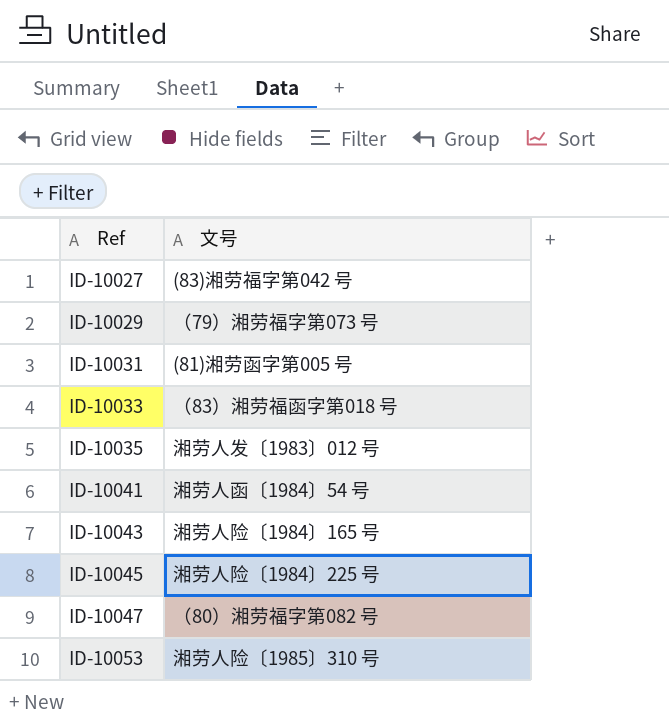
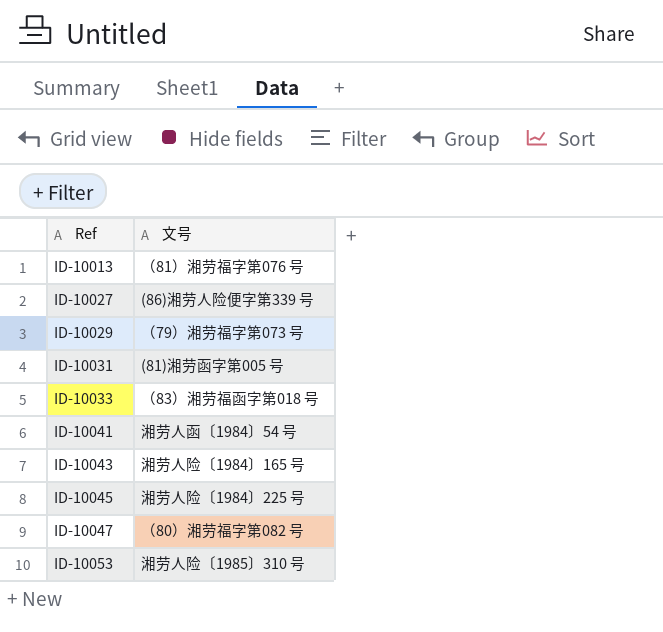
row ID-10035: 湘劳人发〔1983〕012 号 -> none
row ID-10013: none -> （81）湘劳福字第076 号
ID-10027 | 文号: (83)湘劳福字第042 号 -> (86)湘劳人险便字第339 号

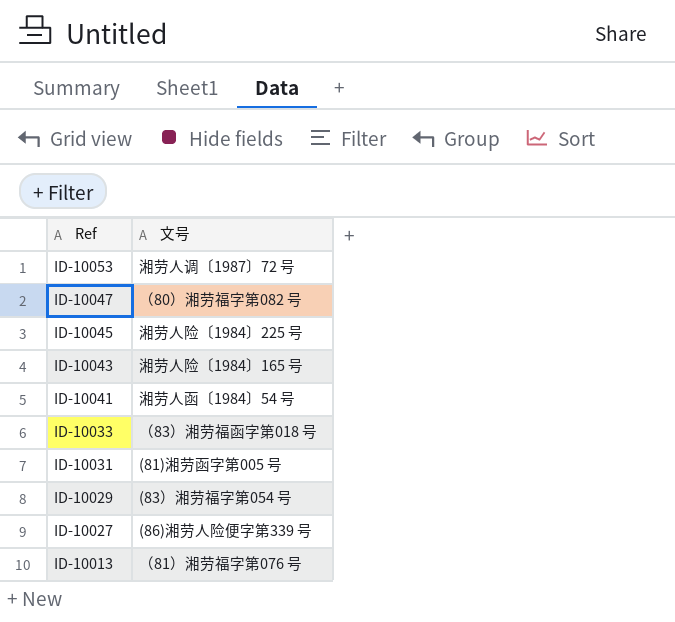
row order: Ref ascending -> Ref descending
ID-10053 | 文号: 湘劳人险〔1985〕310 号 -> 湘劳人调〔1987〕72 号
ID-10029 | 文号: （79）湘劳福字第073 号 -> (83）湘劳福字第054 号

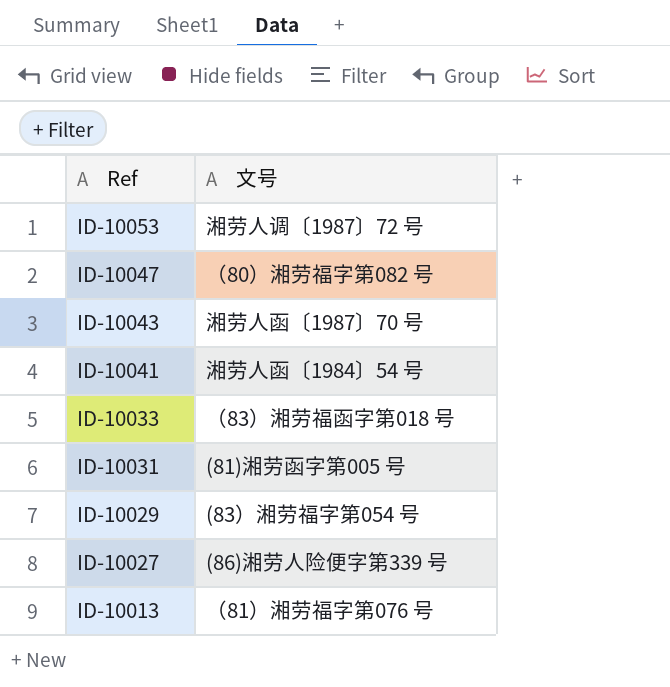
row ID-10045: 湘劳人险〔1984〕225 号 -> none
ID-10043 | 文号: 湘劳人险〔1984〕165 号 -> 湘劳人函〔1987〕70 号

